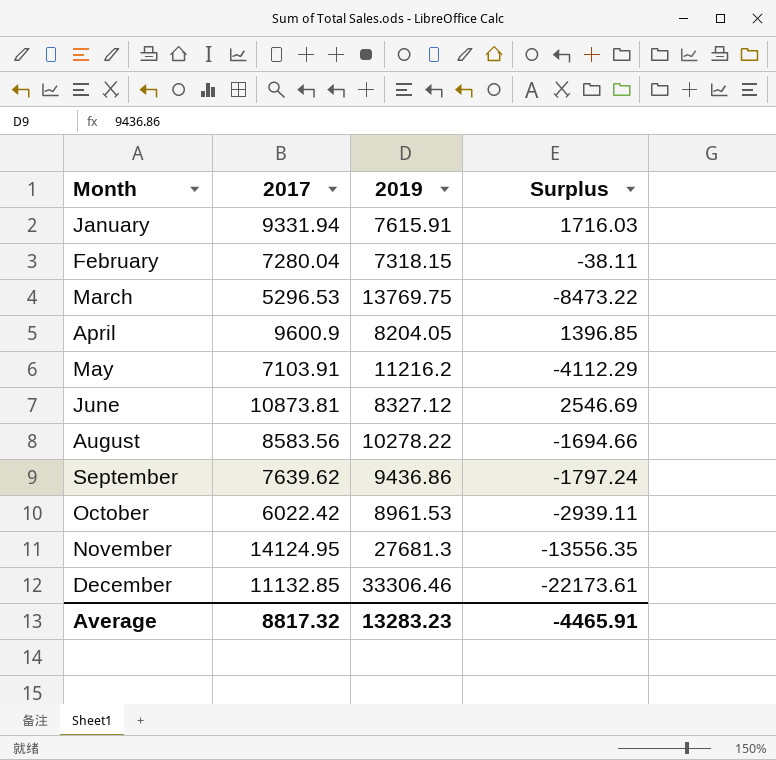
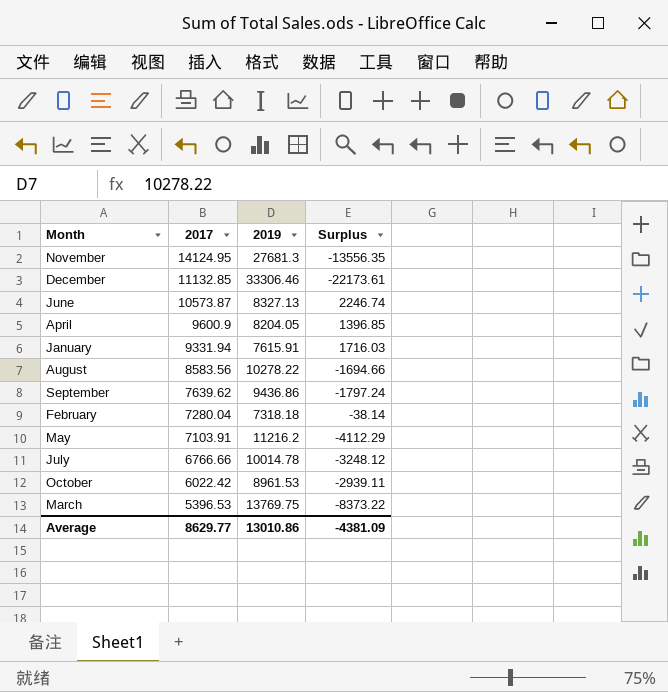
row order: Month ascending -> 2017 descending
June | 2017: 10873.81 -> 10573.87
June | 2019: 8327.12 -> 8327.13
June | Surplus: 2546.69 -> 2246.74
February | 2019: 7318.15 -> 7318.18
February | Surplus: -38.11 -> -38.14
row July: none -> 6766.66 | 10014.78 | -3248.12
March | 2017: 5296.53 -> 5396.53
March | Surplus: -8473.22 -> -8373.22
Average | 2017: 8817.32 -> 8629.77
Average | 2019: 13283.23 -> 13010.86
Average | Surplus: -4465.91 -> -4381.09

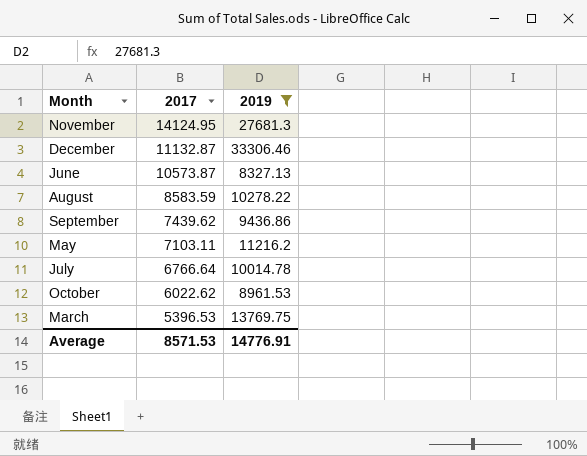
filter: none -> 2019 >= 8327.13
column Surplus | formula: [2017] - [2019] -> none
December | 2017: 11132.85 -> 11132.87
August | 2017: 8583.56 -> 8583.59
September | 2017: 7639.62 -> 7439.62
May | 2017: 7103.91 -> 7103.11
July | 2017: 6766.66 -> 6766.64
October | 2017: 6022.42 -> 6022.62
Average | 2017: 8629.77 -> 8571.53
Average | 2019: 13010.86 -> 14776.91

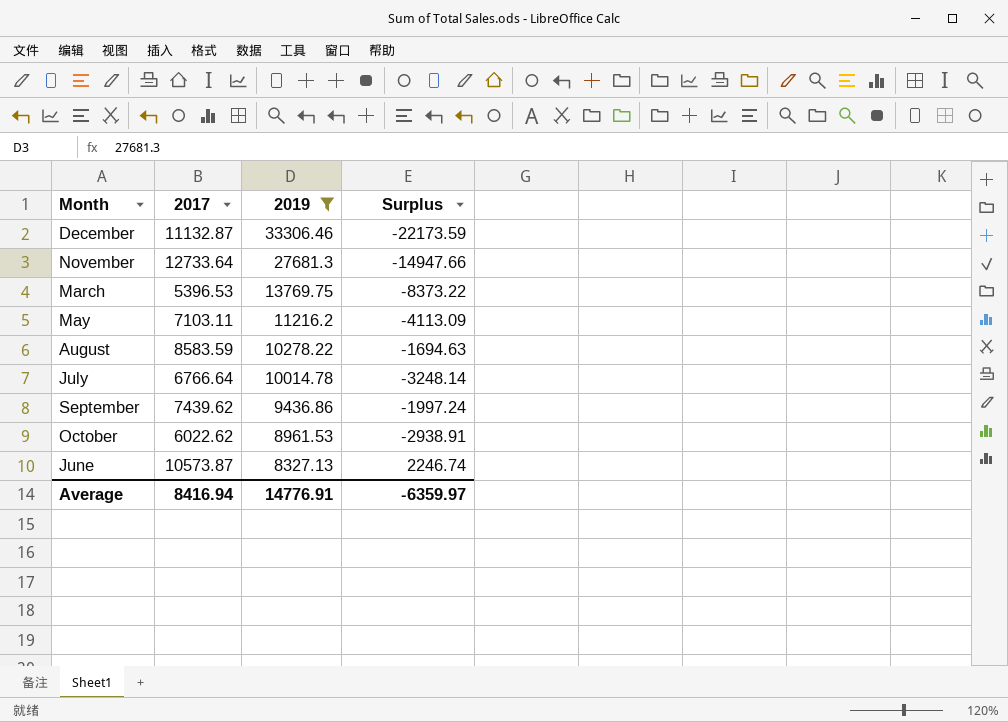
row order: 2017 descending -> 2019 descending
column Surplus | formula: none -> [2017] - [2019]
November | 2017: 14124.95 -> 12733.64
Average | 2017: 8571.53 -> 8416.94

